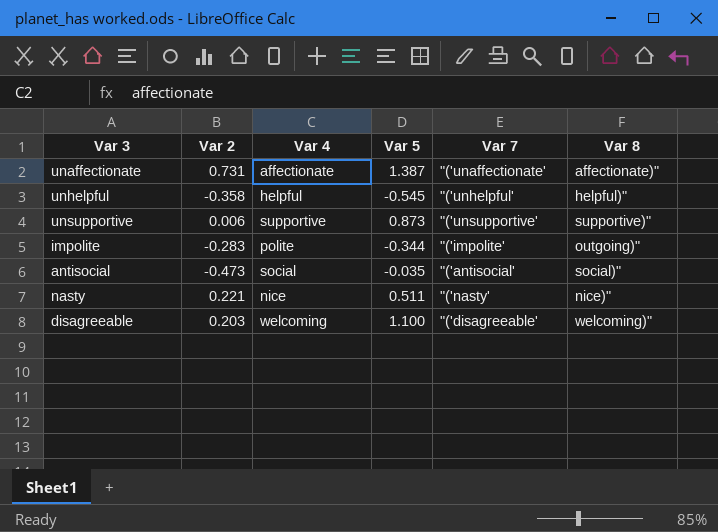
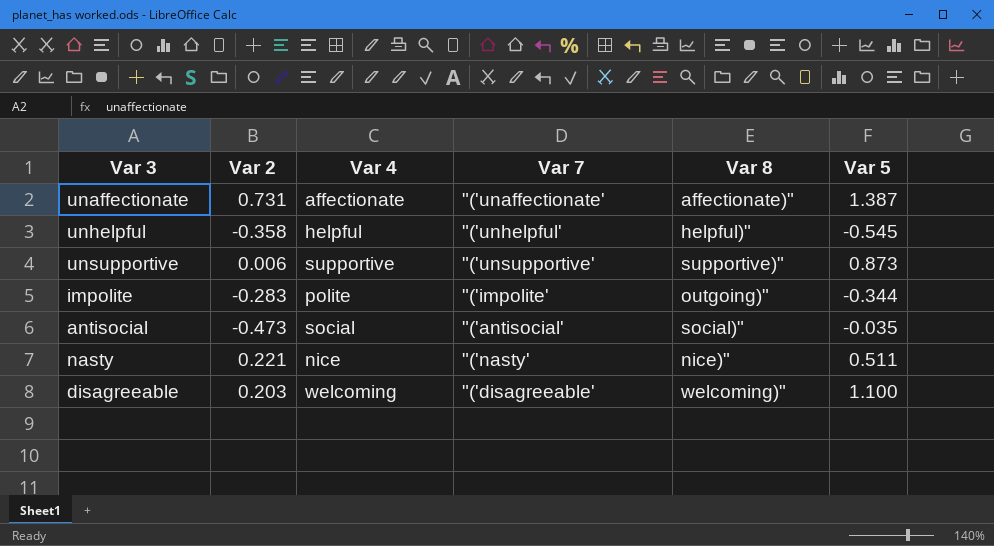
column Var 5 | position: 4 -> 6

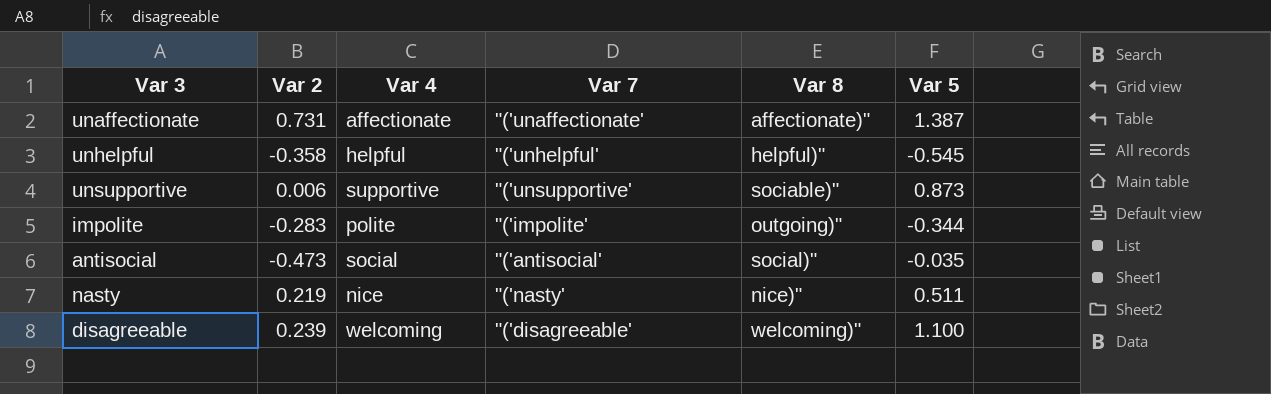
unsupportive | Var 8: supportive)" -> sociable)"
nasty | Var 2: 0.221 -> 0.219
disagreeable | Var 2: 0.203 -> 0.239

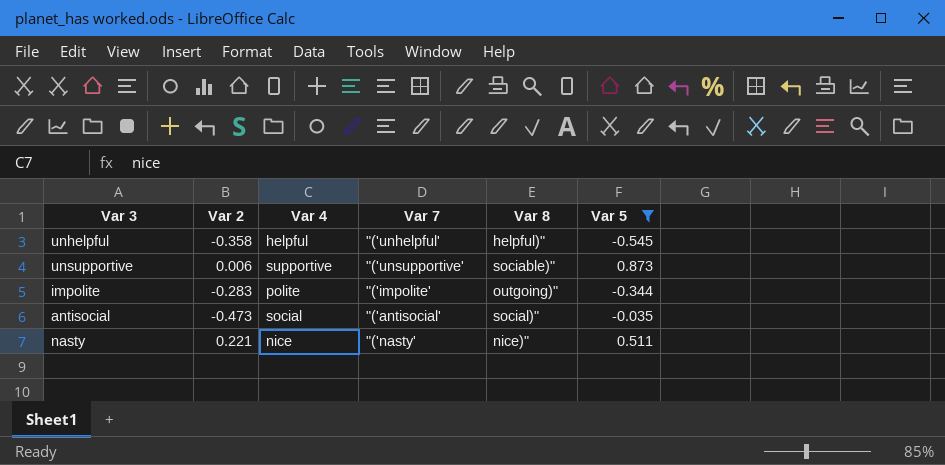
filter: none -> Var 5 <= 0.873
nasty | Var 2: 0.219 -> 0.221

